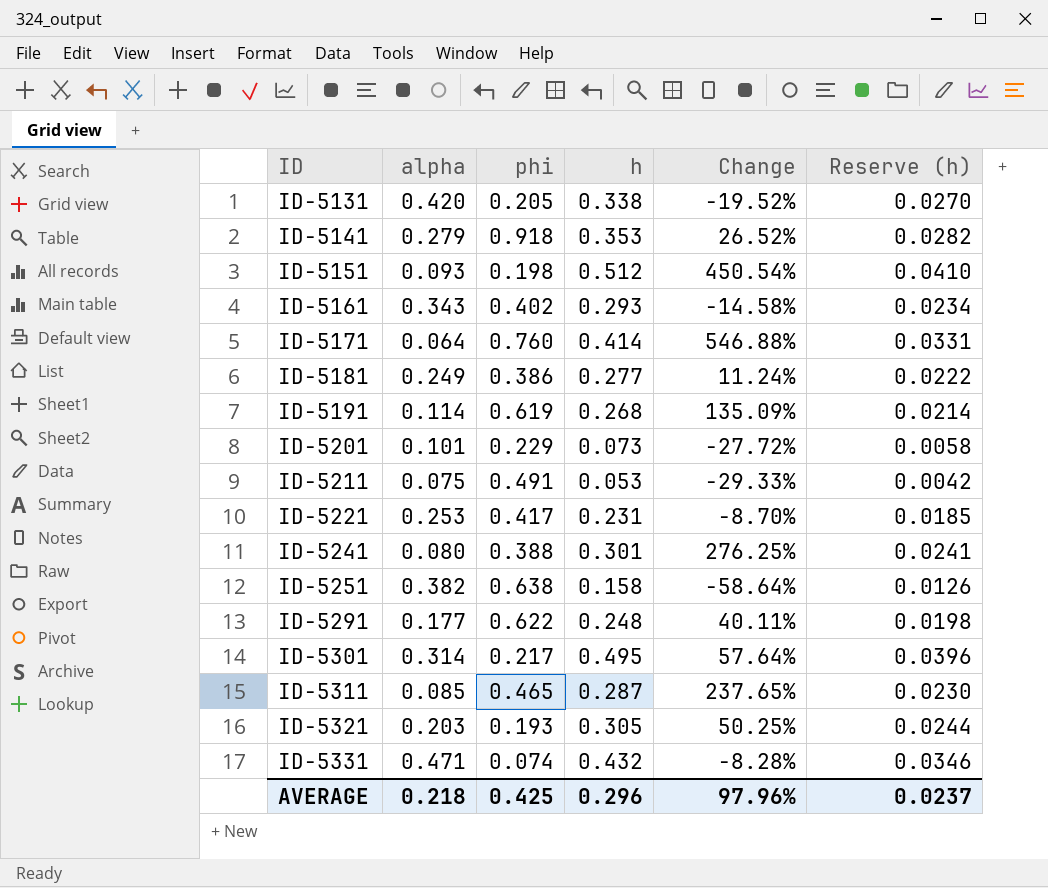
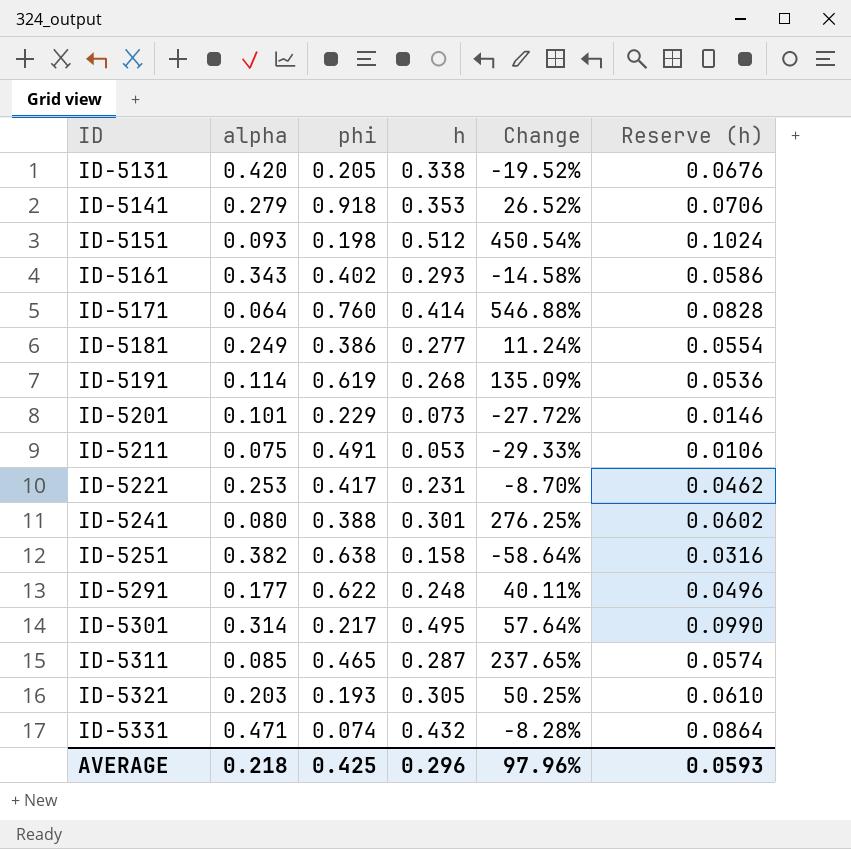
column Reserve (h) | formula: [h] * 0.08 -> [h] * 0.2
AVERAGE | Reserve (h): 0.0237 -> 0.0593

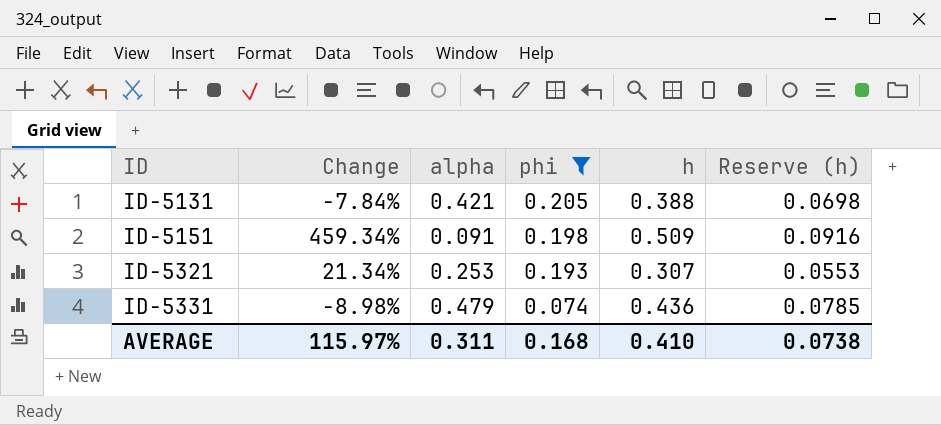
filter: none -> phi <= 0.205
column Change | position: 5 -> 2
column Reserve (h) | formula: [h] * 0.2 -> [h] * 0.18
ID-5131 | Change: -19.52% -> -7.84%
ID-5131 | alpha: 0.420 -> 0.421
ID-5131 | h: 0.338 -> 0.388
ID-5151 | Change: 450.54% -> 459.34%
ID-5151 | alpha: 0.093 -> 0.091
ID-5151 | h: 0.512 -> 0.509
ID-5321 | Change: 50.25% -> 21.34%
ID-5321 | alpha: 0.203 -> 0.253
ID-5321 | h: 0.305 -> 0.307
ID-5331 | Change: -8.28% -> -8.98%
ID-5331 | alpha: 0.471 -> 0.479
ID-5331 | h: 0.432 -> 0.436
AVERAGE | Change: 97.96% -> 115.97%
AVERAGE | alpha: 0.218 -> 0.311
AVERAGE | phi: 0.425 -> 0.168
AVERAGE | h: 0.296 -> 0.410
AVERAGE | Reserve (h): 0.0593 -> 0.0738

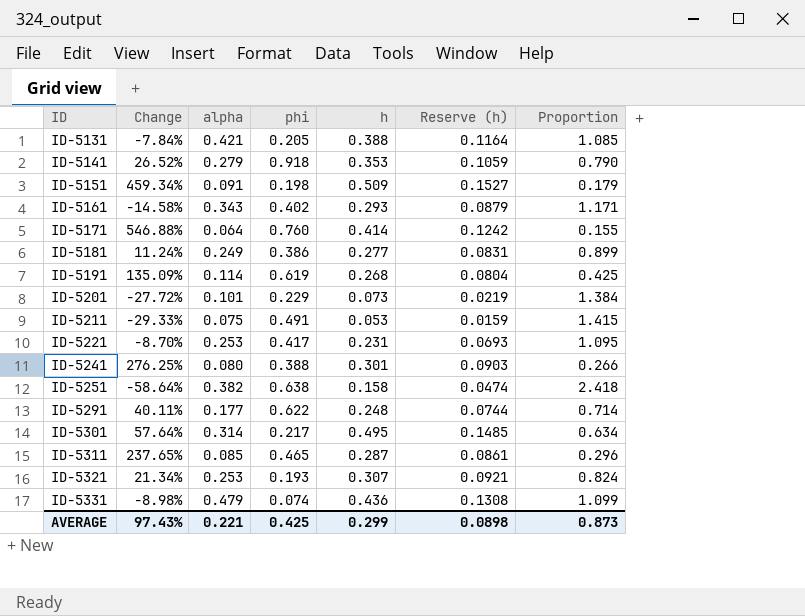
filter: phi <= 0.205 -> none
column Reserve (h) | formula: [h] * 0.18 -> [h] * 0.3
column Proportion | formula: none -> [alpha] / [h]
AVERAGE | Change: 115.97% -> 97.43%
AVERAGE | alpha: 0.311 -> 0.221
AVERAGE | phi: 0.168 -> 0.425
AVERAGE | h: 0.410 -> 0.299
AVERAGE | Reserve (h): 0.0738 -> 0.0898

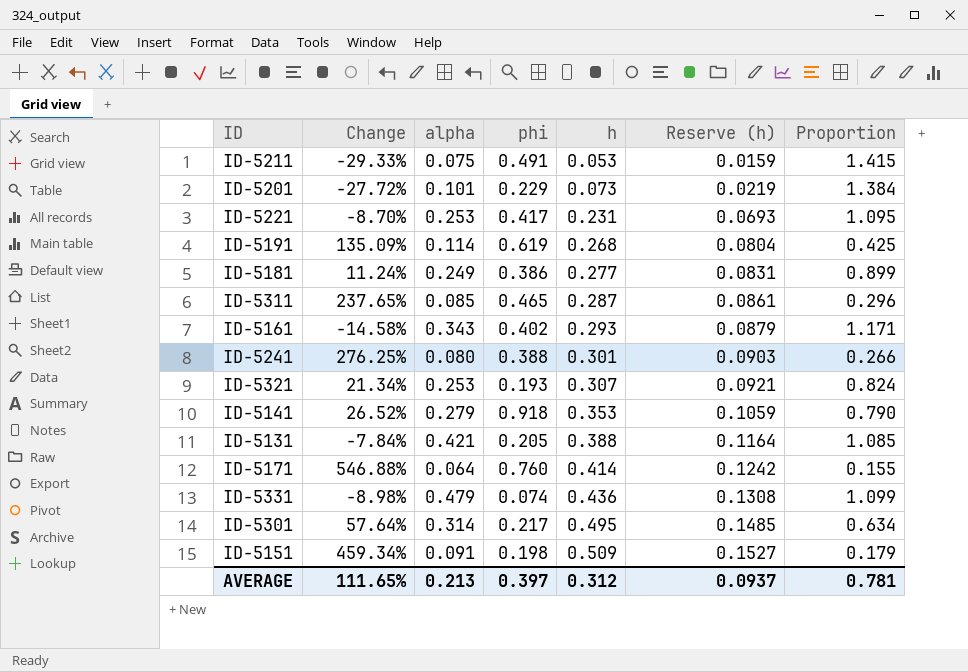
row order: ID ascending -> h ascending
row ID-5251: -58.64% | 0.382 | 0.638 | 0.158 | 0.0474 | 2.418 -> none
row ID-5291: 40.11% | 0.177 | 0.622 | 0.248 | 0.0744 | 0.714 -> none
AVERAGE | Change: 97.43% -> 111.65%
AVERAGE | alpha: 0.221 -> 0.213
AVERAGE | phi: 0.425 -> 0.397
AVERAGE | h: 0.299 -> 0.312
AVERAGE | Reserve (h): 0.0898 -> 0.0937
AVERAGE | Proportion: 0.873 -> 0.781

